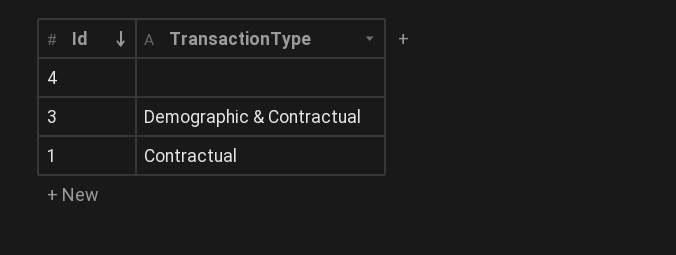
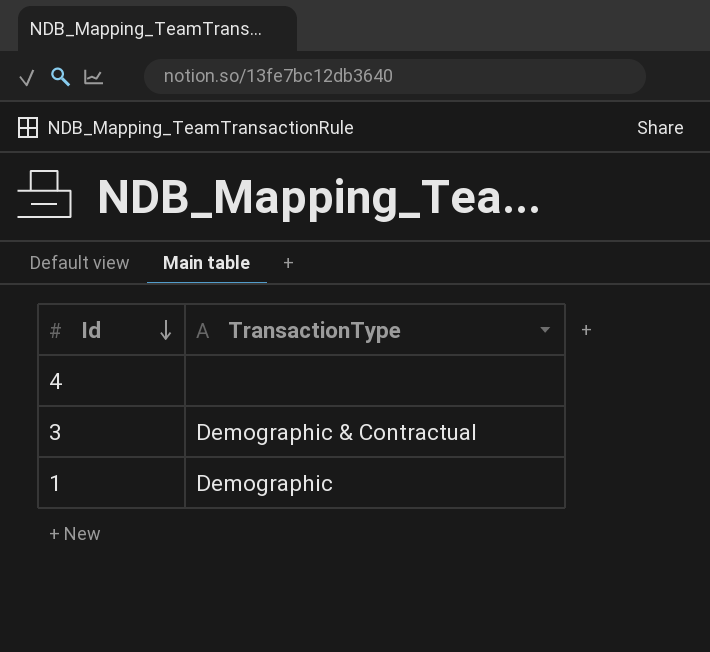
1 | TransactionType: Contractual -> Demographic

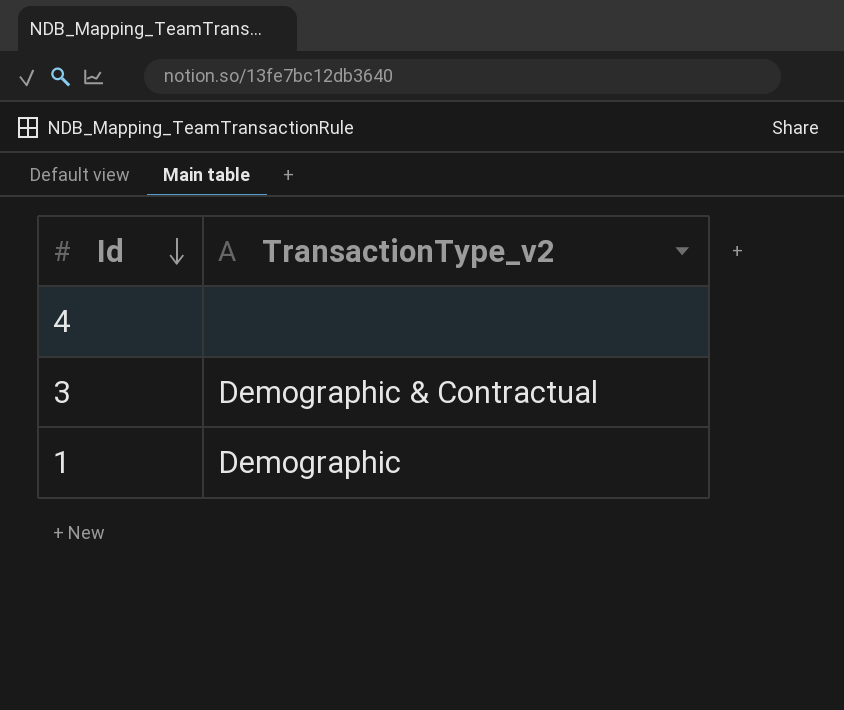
column name: TransactionType -> TransactionType_v2

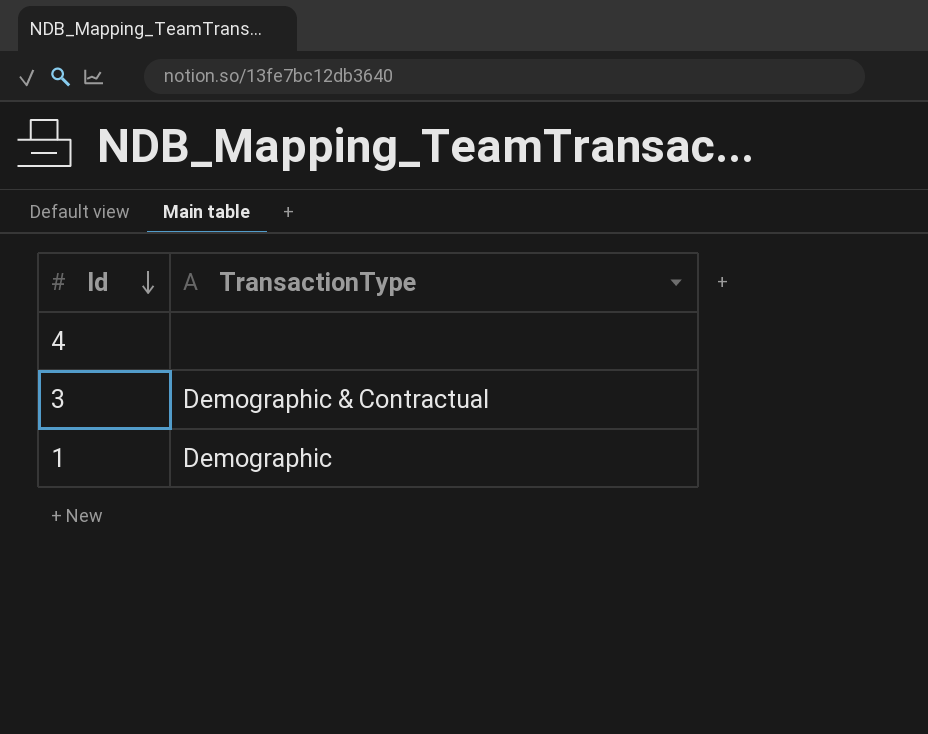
column name: TransactionType_v2 -> TransactionType

